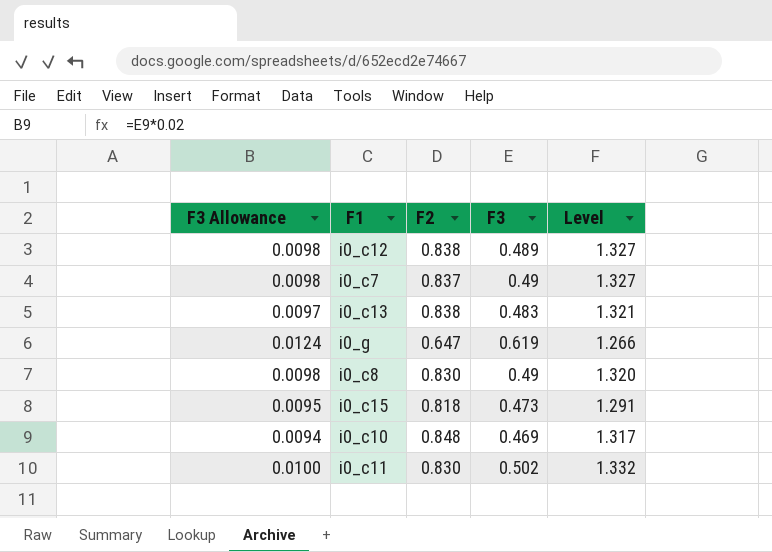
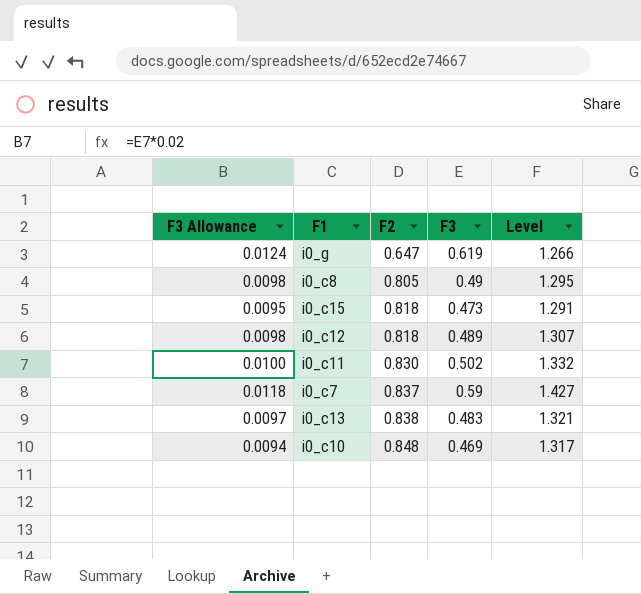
row order: none -> F2 ascending
i0_c8 | F2: 0.830 -> 0.805
i0_c8 | Level: 1.320 -> 1.295
i0_c12 | F2: 0.838 -> 0.818
i0_c12 | Level: 1.327 -> 1.307
i0_c7 | F3 Allowance: 0.0098 -> 0.0118
i0_c7 | F3: 0.49 -> 0.59
i0_c7 | Level: 1.327 -> 1.427

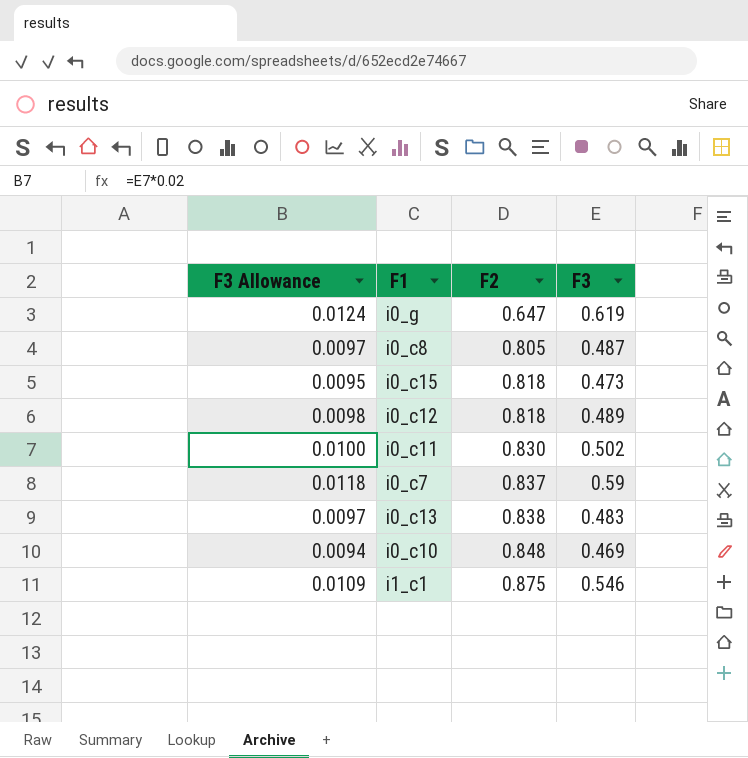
column Level | formula: [F2] + [F3] -> none
i0_c8 | F3 Allowance: 0.0098 -> 0.0097
i0_c8 | F3: 0.49 -> 0.487
row i1_c1: none -> 0.0109 | 0.875 | 0.546

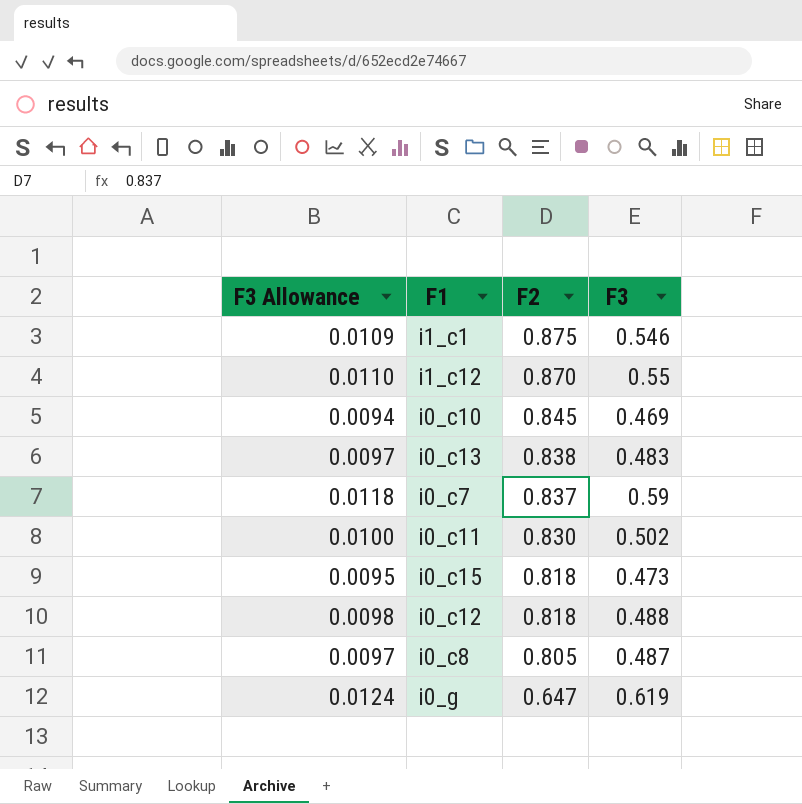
row order: F2 ascending -> F2 descending
row i1_c12: none -> 0.0110 | 0.870 | 0.55
i0_c10 | F2: 0.848 -> 0.845
i0_c12 | F3: 0.489 -> 0.488

